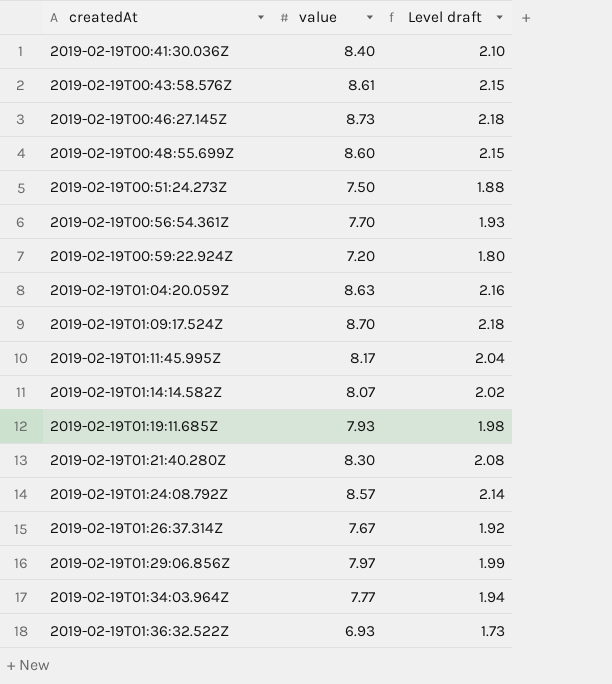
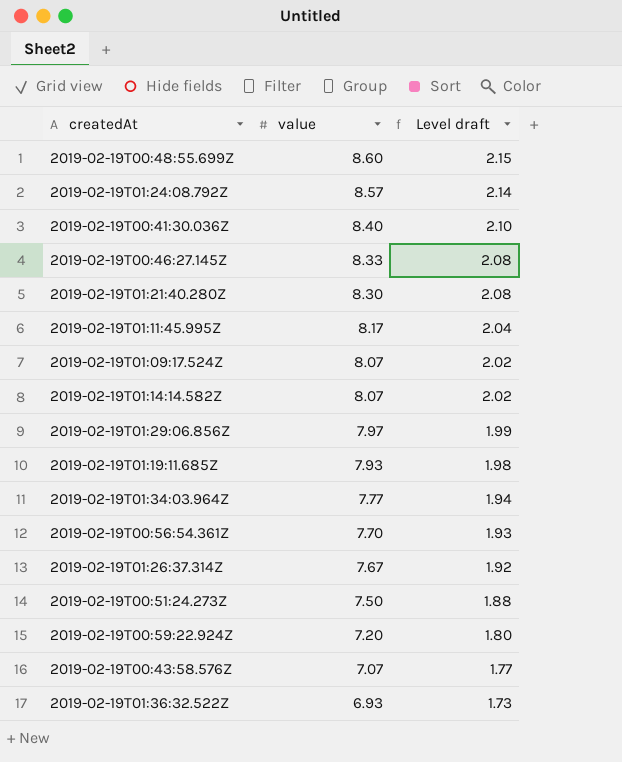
row order: createdAt ascending -> value descending
row 2019-02-19T01:04:20.059Z: 8.63 | 2.16 -> none
2019-02-19T00:46:27.145Z | value: 8.73 -> 8.33
2019-02-19T00:46:27.145Z | Level draft: 2.18 -> 2.08
2019-02-19T01:09:17.524Z | value: 8.70 -> 8.07
2019-02-19T01:09:17.524Z | Level draft: 2.18 -> 2.02
2019-02-19T00:43:58.576Z | value: 8.61 -> 7.07
2019-02-19T00:43:58.576Z | Level draft: 2.15 -> 1.77

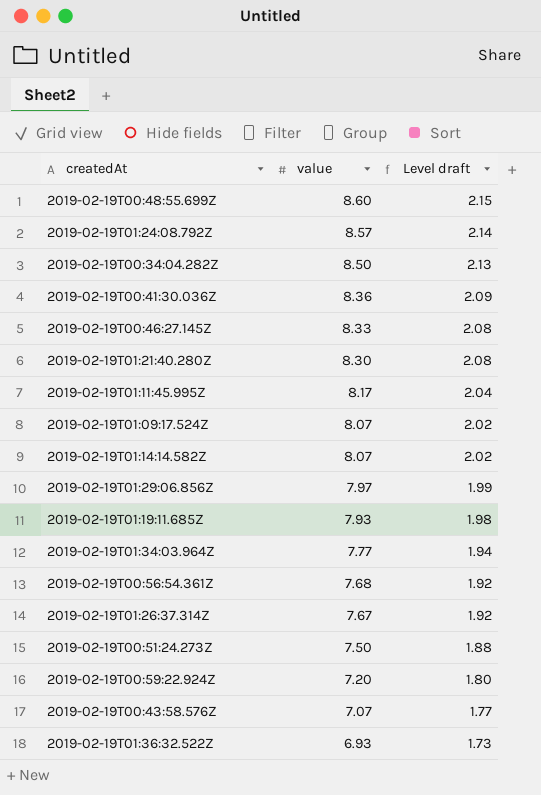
row 2019-02-19T00:34:04.282Z: none -> 8.50 | 2.13
2019-02-19T00:41:30.036Z | value: 8.40 -> 8.36
2019-02-19T00:41:30.036Z | Level draft: 2.10 -> 2.09
2019-02-19T00:56:54.361Z | value: 7.70 -> 7.68
2019-02-19T00:56:54.361Z | Level draft: 1.93 -> 1.92

